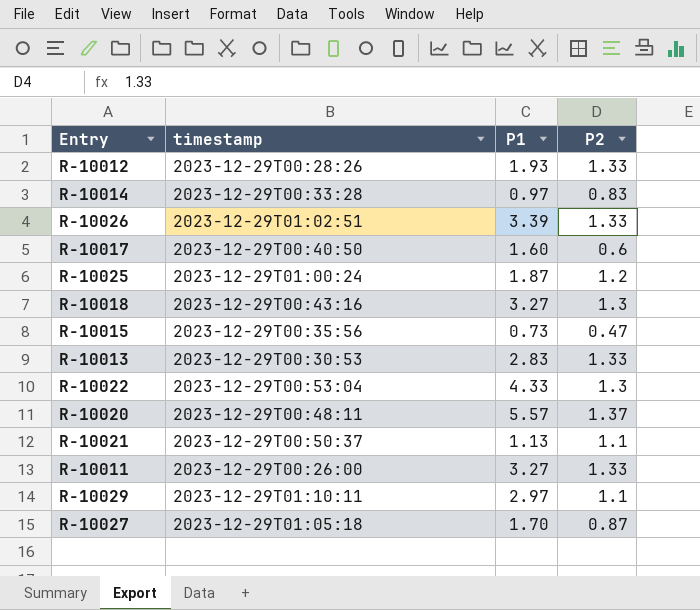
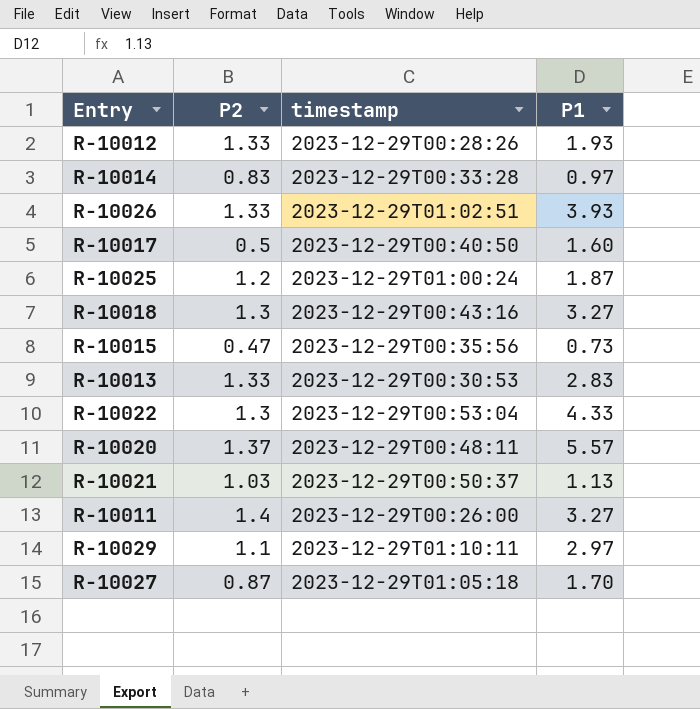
column P2 | position: 4 -> 2
R-10026 | P1: 3.39 -> 3.93
R-10017 | P2: 0.6 -> 0.5
R-10021 | P2: 1.1 -> 1.03
R-10011 | P2: 1.33 -> 1.4

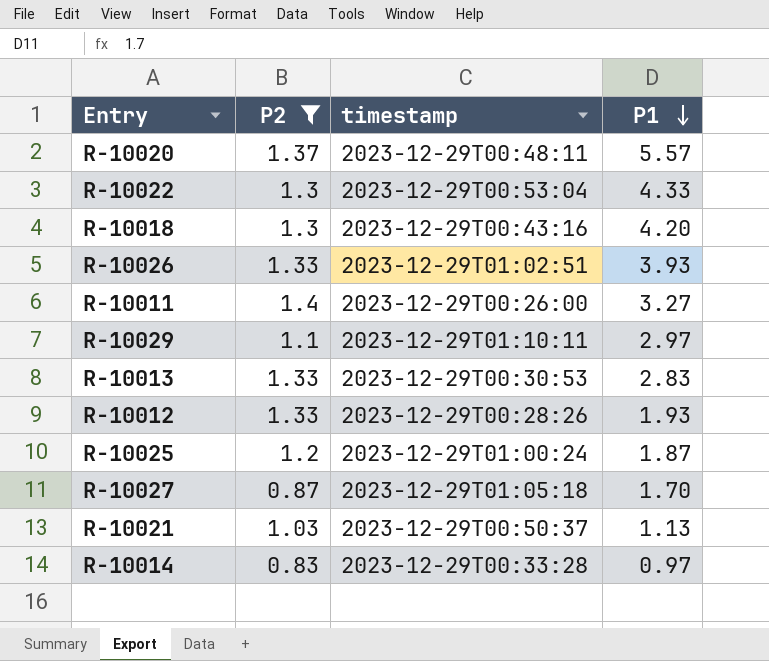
filter: none -> P2 >= 0.83
row order: none -> P1 descending
R-10018 | P1: 3.27 -> 4.20

